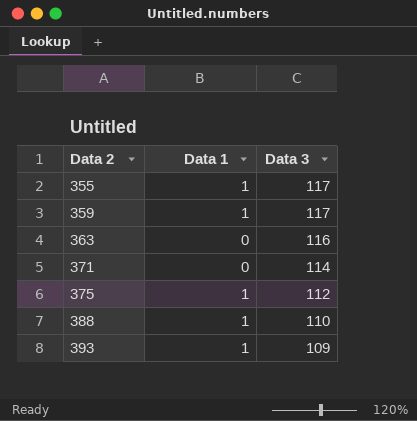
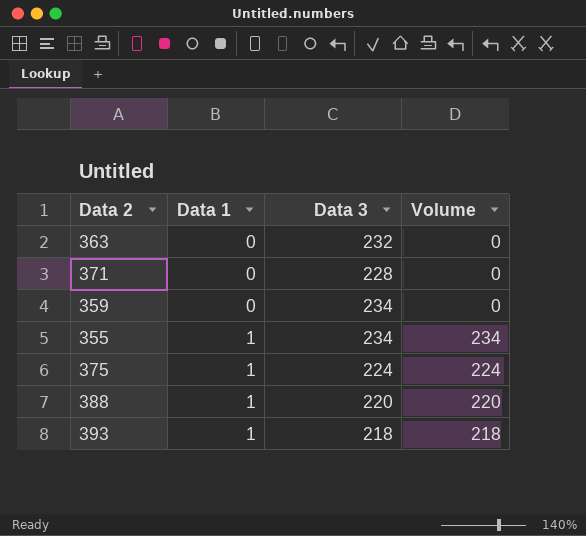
row order: Data 2 ascending -> Data 1 ascending
column Volume | formula: none -> [Data 1] * [Data 3]
363 | Data 3: 116 -> 232
371 | Data 3: 114 -> 228
359 | Data 1: 1 -> 0
359 | Data 3: 117 -> 234
355 | Data 3: 117 -> 234
375 | Data 3: 112 -> 224
388 | Data 3: 110 -> 220
393 | Data 3: 109 -> 218

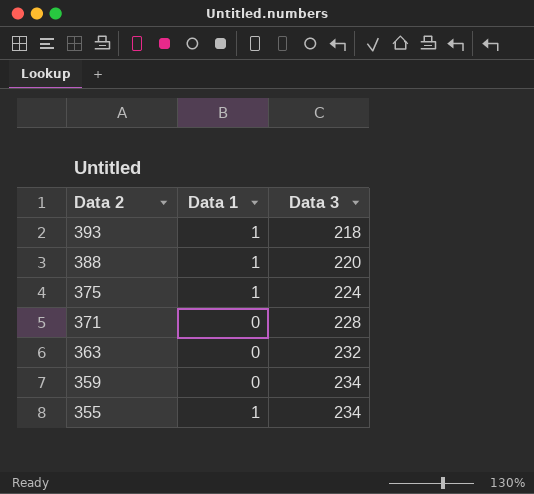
row order: Data 1 ascending -> Data 2 descending
column Volume | formula: [Data 1] * [Data 3] -> none

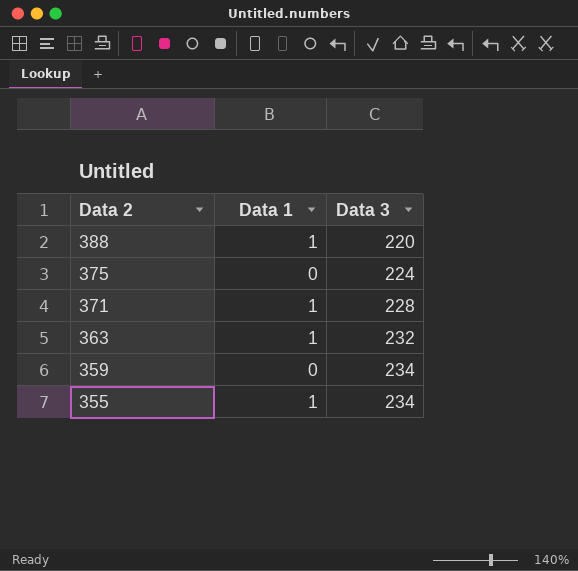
row 393: 1 | 218 -> none
375 | Data 1: 1 -> 0
371 | Data 1: 0 -> 1
363 | Data 1: 0 -> 1

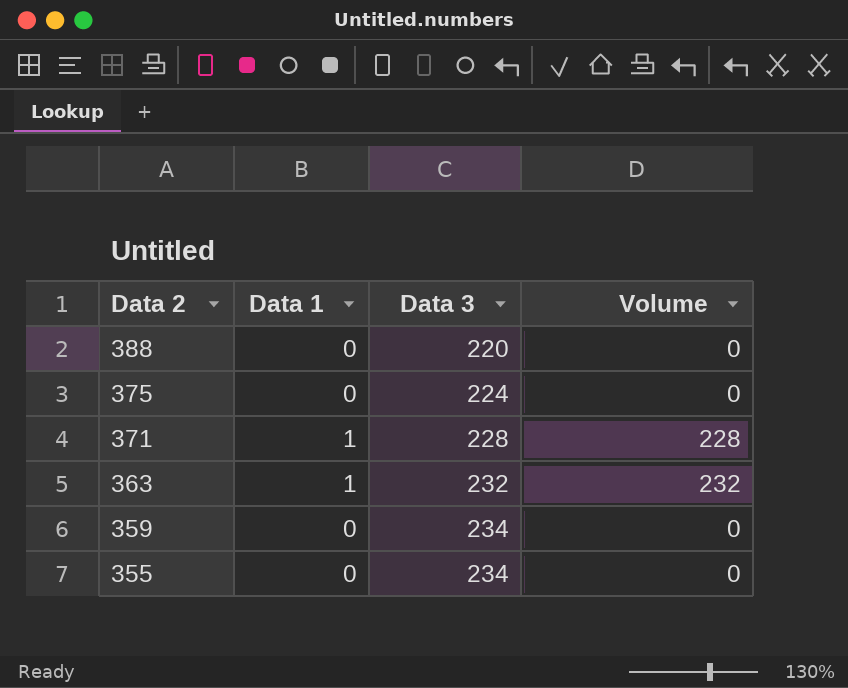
column Volume | formula: none -> [Data 1] * [Data 3]
388 | Data 1: 1 -> 0
355 | Data 1: 1 -> 0

